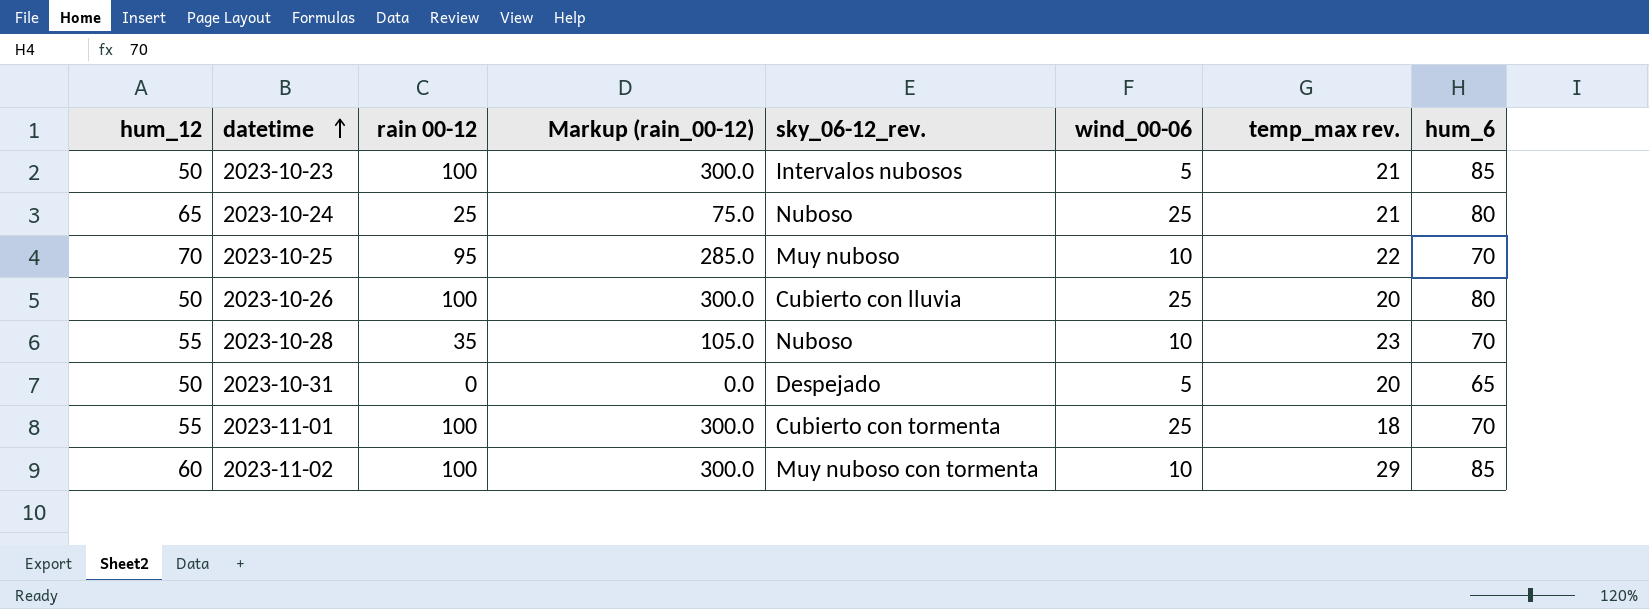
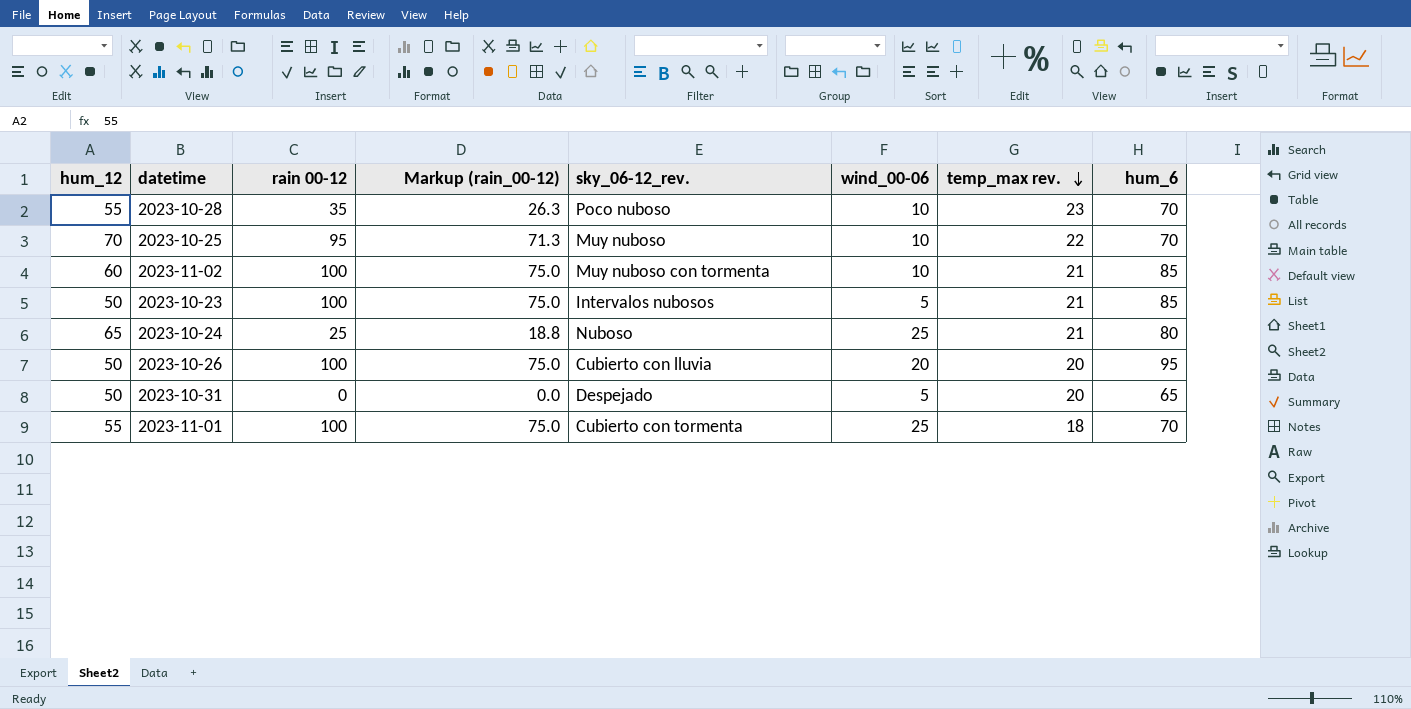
row order: datetime ascending -> temp_max rev. descending
column Markup (rain_00-12) | formula: [rain 00-12] * 3 -> [rain 00-12] * 0.75
2023-10-28 | sky_06-12_rev.: Nuboso -> Poco nuboso
2023-11-02 | temp_max rev.: 29 -> 21
2023-10-26 | wind_00-06: 25 -> 20
2023-10-26 | hum_6: 80 -> 95

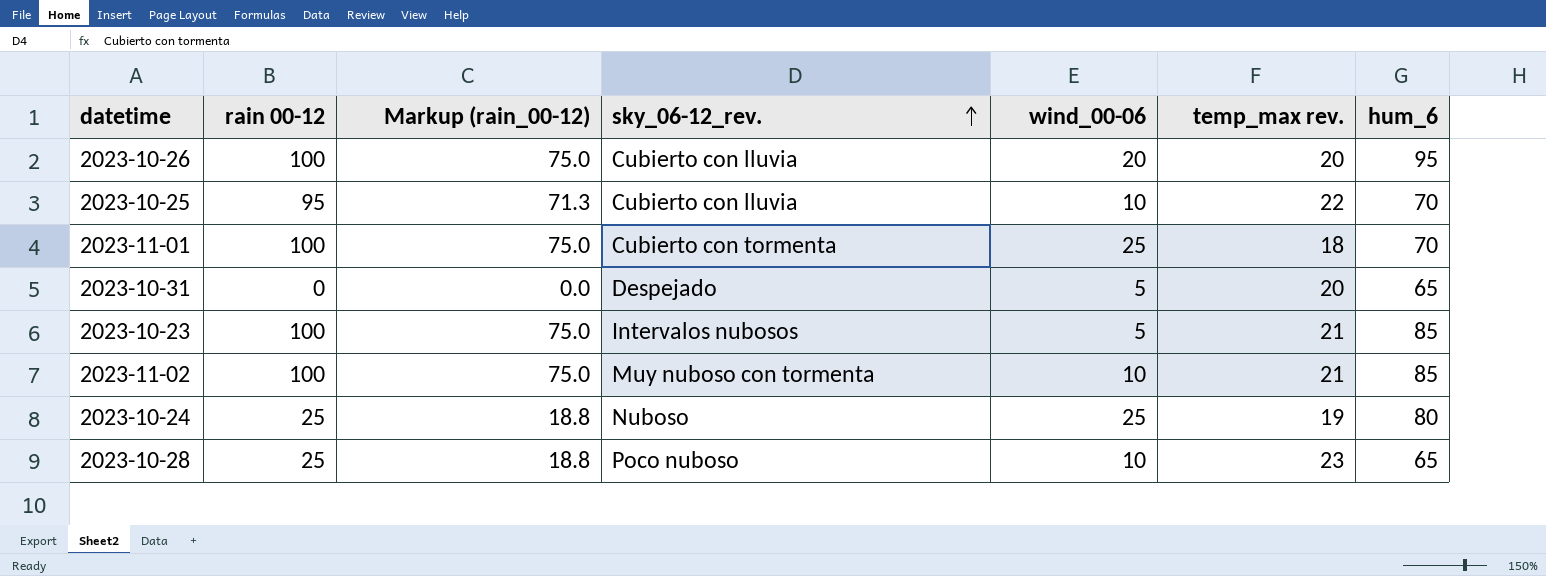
row order: temp_max rev. descending -> sky_06-12_rev. ascending
column hum_12 | position: 1 -> none
2023-10-25 | sky_06-12_rev.: Muy nuboso -> Cubierto con lluvia
2023-10-24 | temp_max rev.: 21 -> 19
2023-10-28 | rain 00-12: 35 -> 25
2023-10-28 | Markup (rain_00-12): 26.3 -> 18.8
2023-10-28 | hum_6: 70 -> 65

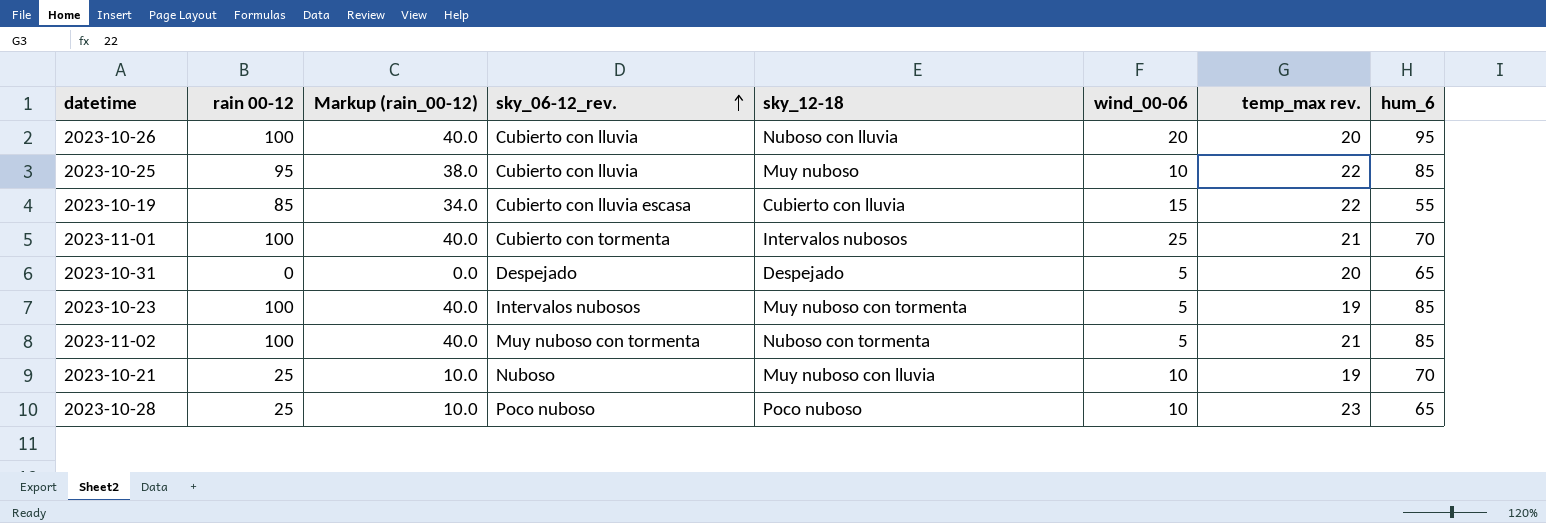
column Markup (rain_00-12) | formula: [rain 00-12] * 0.75 -> [rain 00-12] * 0.4
column sky_12-18 | position: none -> 5
row 2023-10-24: 25 | 18.8 | Nuboso | 25 | 19 | 80 -> none
2023-10-25 | hum_6: 70 -> 85
row 2023-10-19: none -> 85 | 34.0 | Cubierto con lluvia escasa | Cubierto con lluvia | 15 | 22 | 55
2023-11-01 | temp_max rev.: 18 -> 21
2023-10-23 | temp_max rev.: 21 -> 19
2023-11-02 | wind_00-06: 10 -> 5
row 2023-10-21: none -> 25 | 10.0 | Nuboso | Muy nuboso con lluvia | 10 | 19 | 70

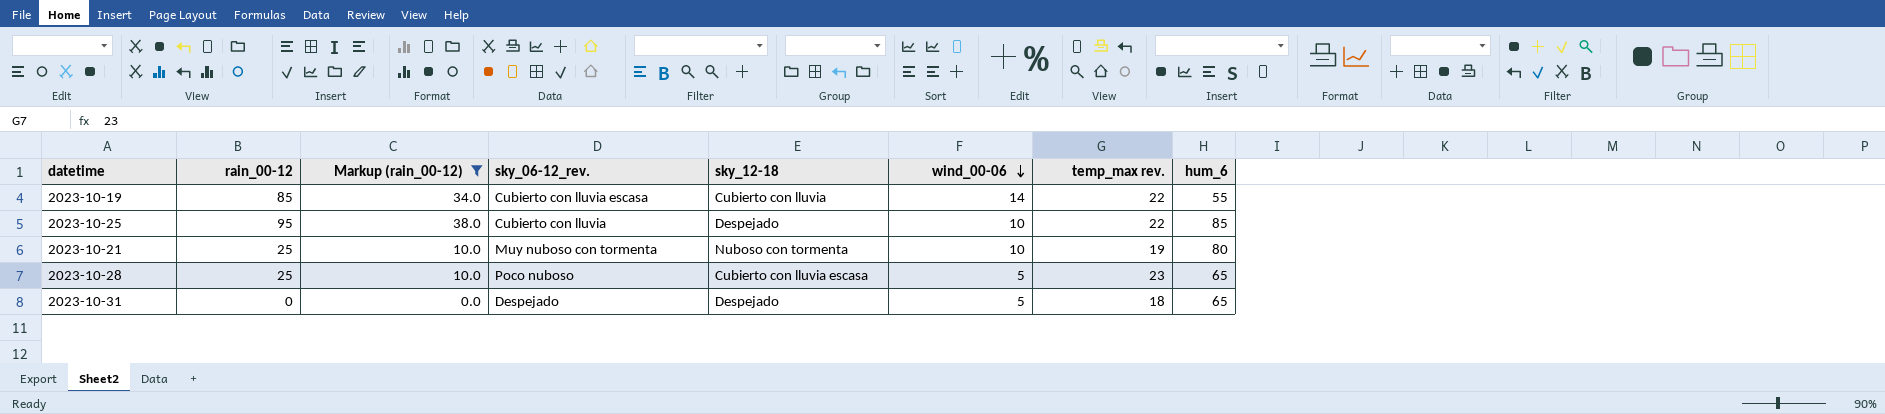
filter: none -> Markup (rain_00-12) != 40.0
row order: sky_06-12_rev. ascending -> wind_00-06 descending
column name: rain 00-12 -> rain_00-12
2023-10-19 | wind_00-06: 15 -> 14
2023-10-25 | sky_12-18: Muy nuboso -> Despejado
2023-10-21 | sky_06-12_rev.: Nuboso -> Muy nuboso con tormenta
2023-10-21 | sky_12-18: Muy nuboso con lluvia -> Nuboso con tormenta
2023-10-21 | hum_6: 70 -> 80
2023-10-28 | sky_12-18: Poco nuboso -> Cubierto con lluvia escasa
2023-10-28 | wind_00-06: 10 -> 5
2023-10-31 | temp_max rev.: 20 -> 18

